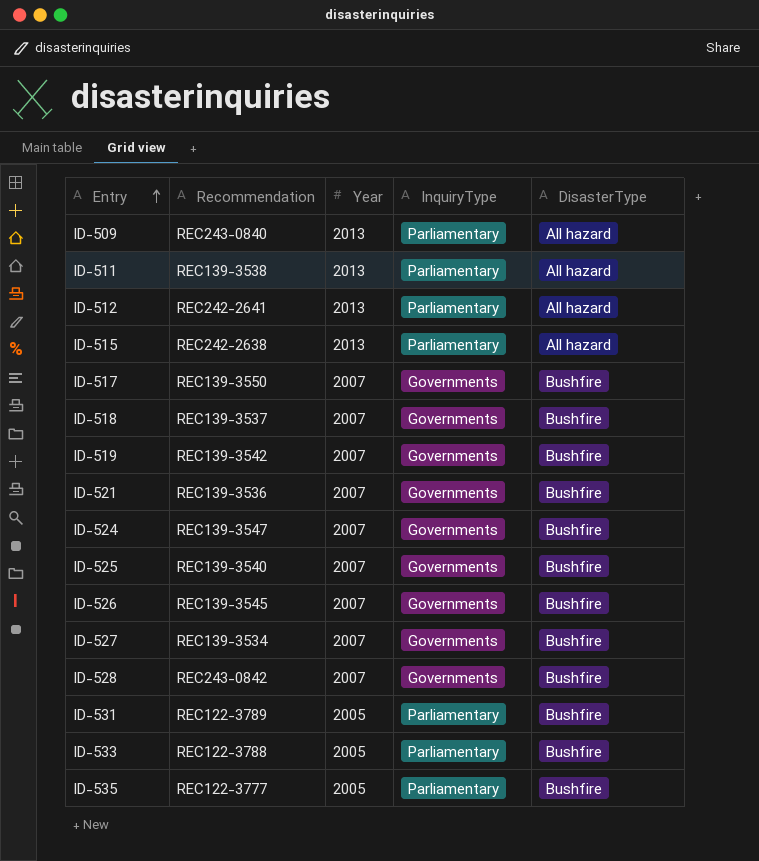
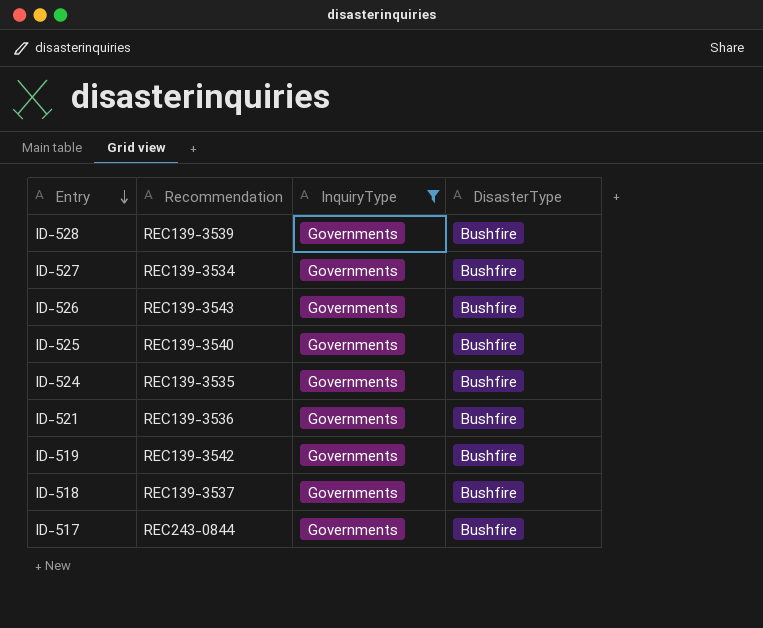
filter: none -> InquiryType = Governments
row order: Entry ascending -> Entry descending
column Year | position: 3 -> none
ID-528 | Recommendation: REC243-0842 -> REC139-3539
ID-526 | Recommendation: REC139-3545 -> REC139-3543
ID-524 | Recommendation: REC139-3547 -> REC139-3535
ID-517 | Recommendation: REC139-3550 -> REC243-0844

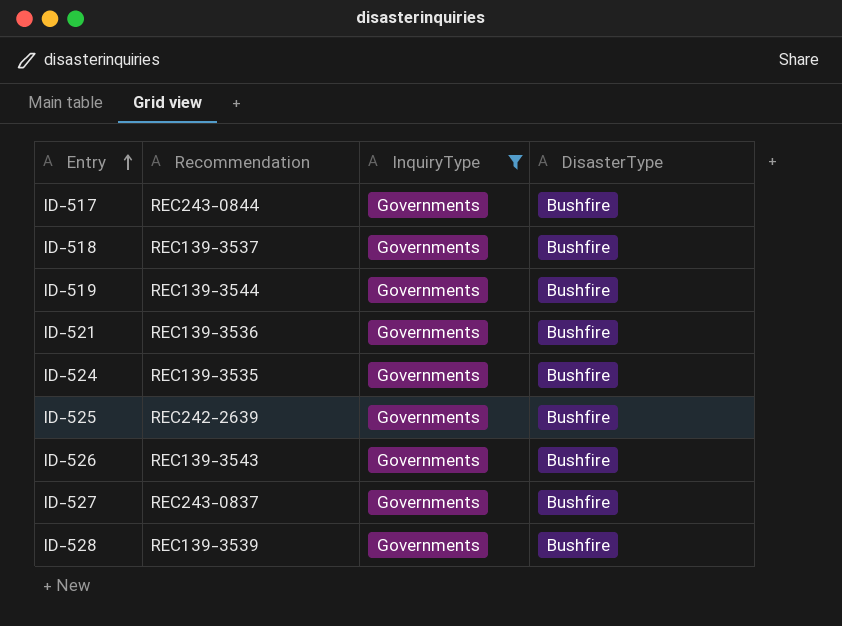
row order: Entry descending -> Entry ascending
ID-519 | Recommendation: REC139-3542 -> REC139-3544
ID-525 | Recommendation: REC139-3540 -> REC242-2639
ID-527 | Recommendation: REC139-3534 -> REC243-0837

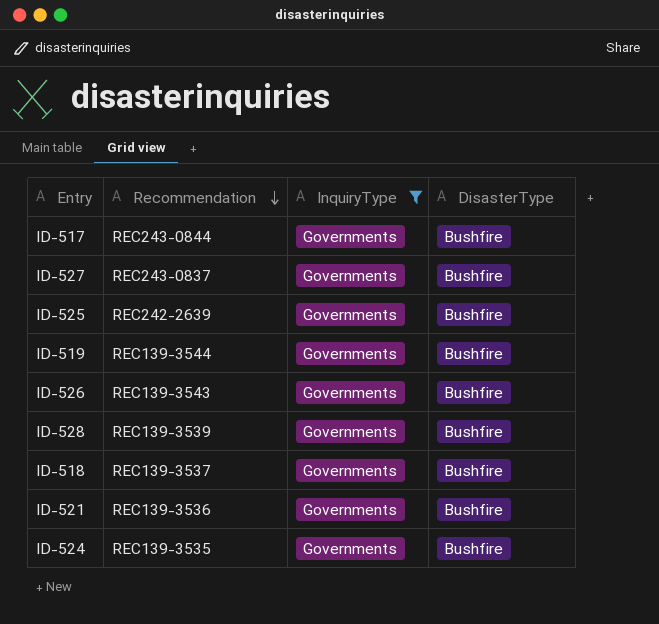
row order: Entry ascending -> Recommendation descending

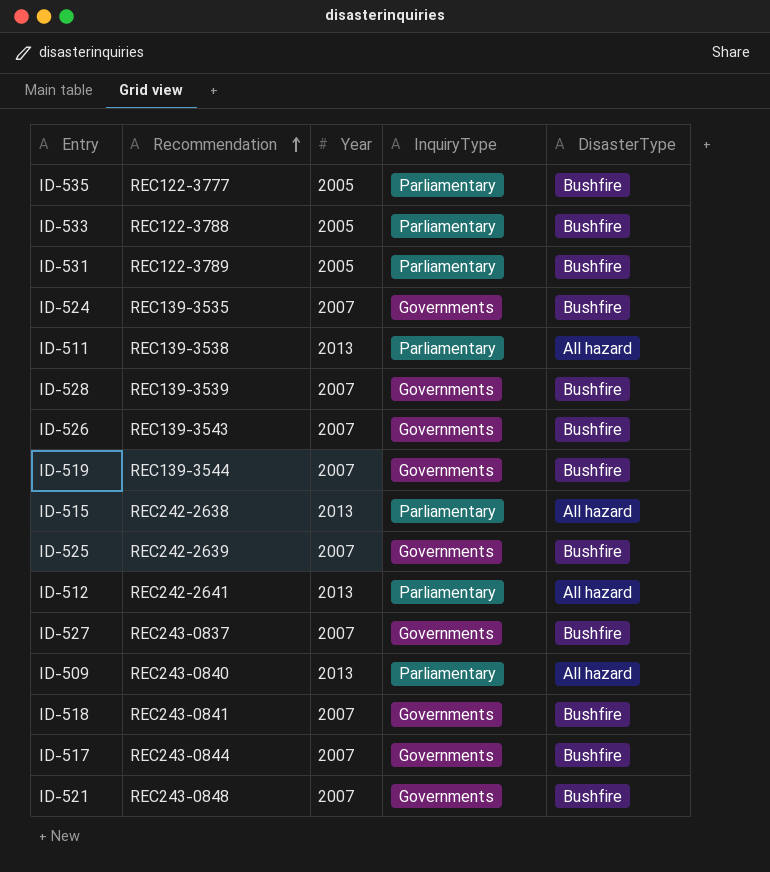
filter: InquiryType = Governments -> none
row order: Recommendation descending -> Recommendation ascending
column Year | position: none -> 3
ID-518 | Recommendation: REC139-3537 -> REC243-0841
ID-521 | Recommendation: REC139-3536 -> REC243-0848

